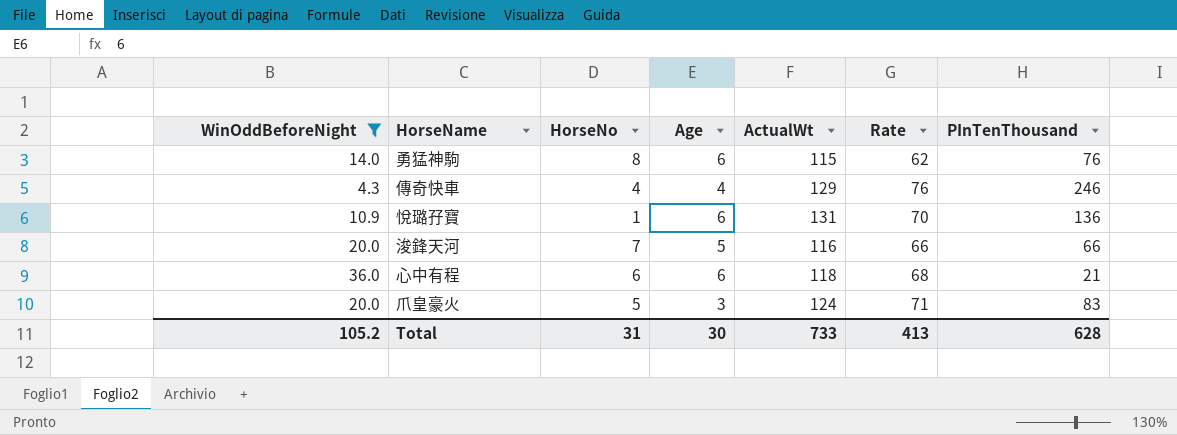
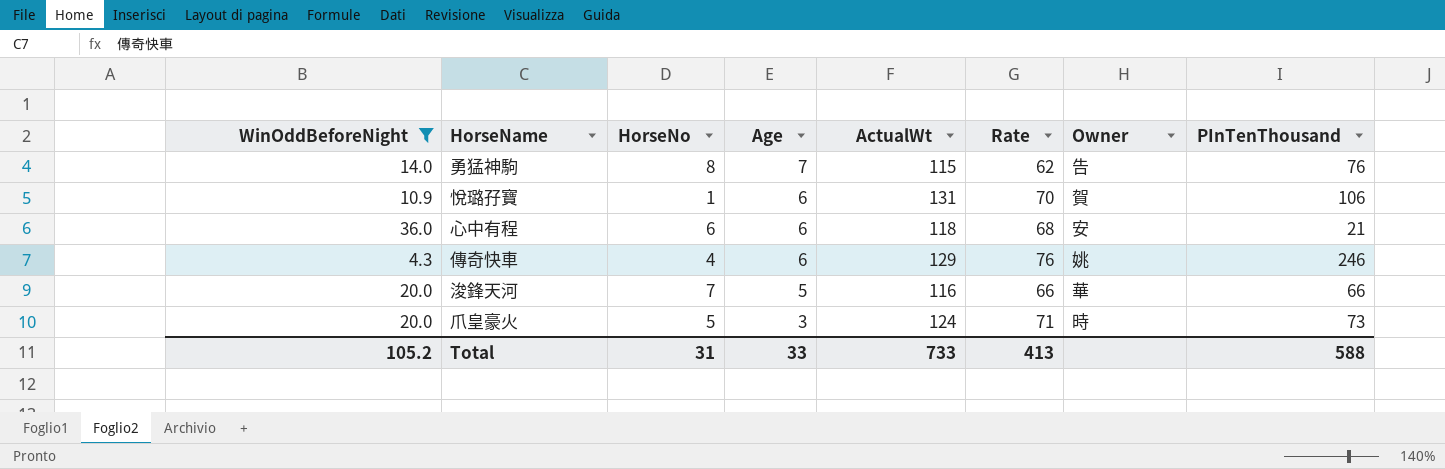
row order: none -> Age descending
column Owner | position: none -> 7
勇猛神駒 | Age: 6 -> 7
悅璐孖寶 | PInTenThousand: 136 -> 106
傳奇快車 | Age: 4 -> 6
爪皇豪火 | PInTenThousand: 83 -> 73
Total | Age: 30 -> 33
Total | PInTenThousand: 628 -> 588

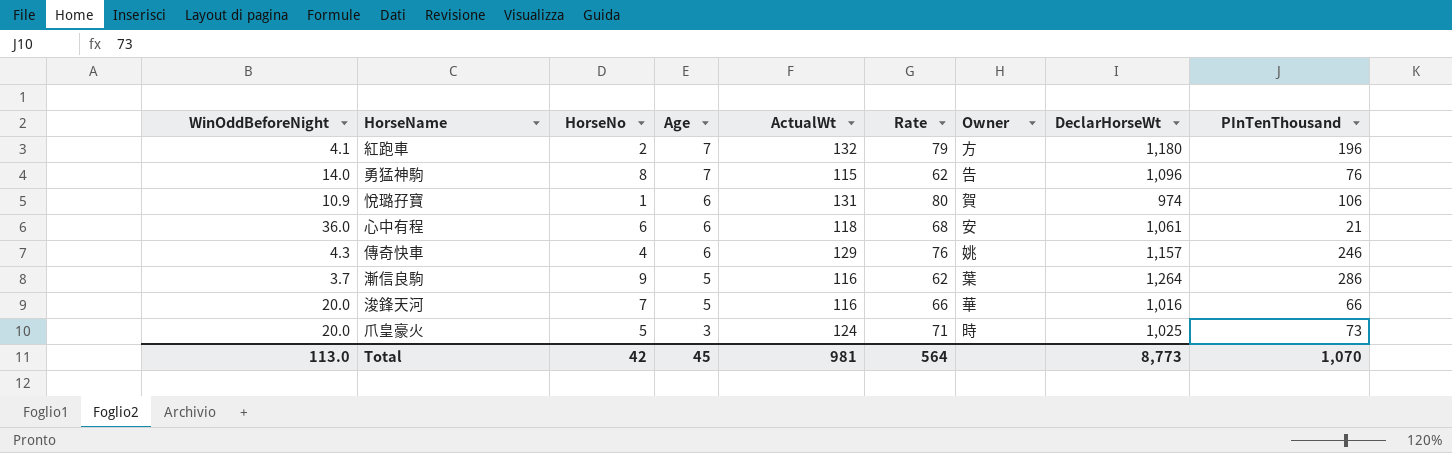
filter: WinOddBeforeNight >= 4.3 -> none
column DeclarHorseWt | position: none -> 8
悅璐孖寶 | Rate: 70 -> 80
Total | WinOddBeforeNight: 105.2 -> 113.0
Total | HorseNo: 31 -> 42
Total | Age: 33 -> 45
Total | ActualWt: 733 -> 981
Total | Rate: 413 -> 564
Total | PInTenThousand: 588 -> 1,070

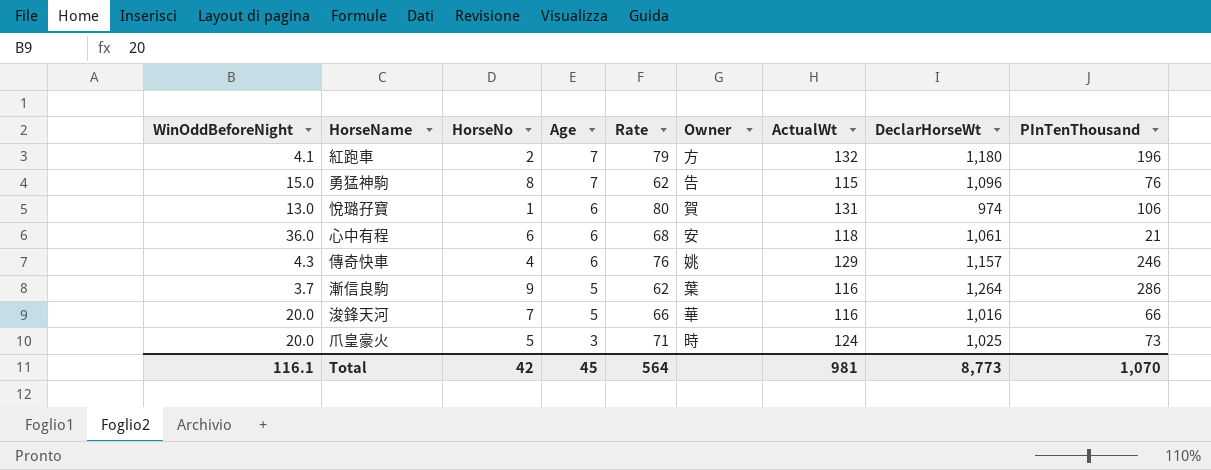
column ActualWt | position: 5 -> 7
勇猛神駒 | WinOddBeforeNight: 14.0 -> 15.0
悅璐孖寶 | WinOddBeforeNight: 10.9 -> 13.0
Total | WinOddBeforeNight: 113.0 -> 116.1

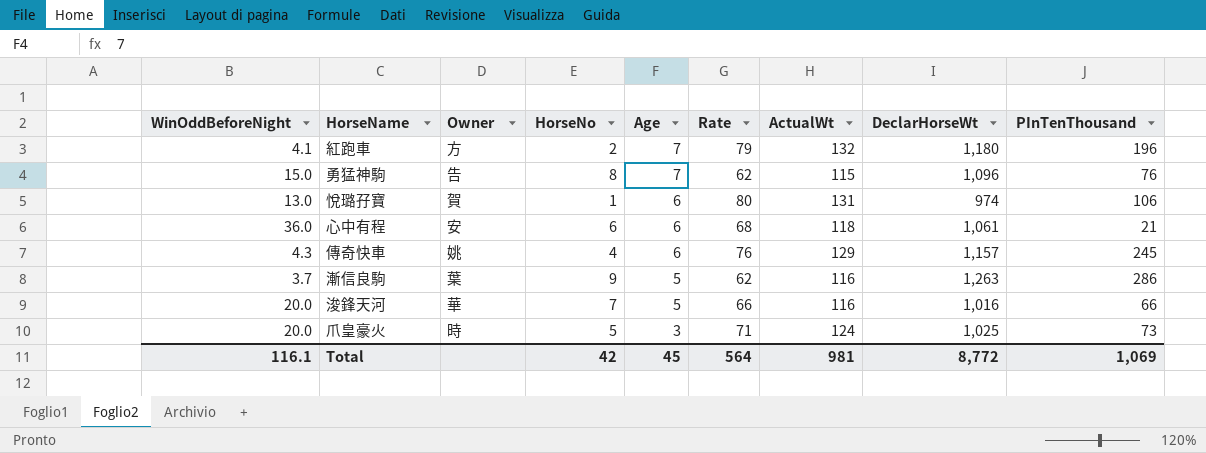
column Owner | position: 6 -> 3
傳奇快車 | PInTenThousand: 246 -> 245
漸信良駒 | DeclarHorseWt: 1,264 -> 1,263
Total | DeclarHorseWt: 8,773 -> 8,772
Total | PInTenThousand: 1,070 -> 1,069

